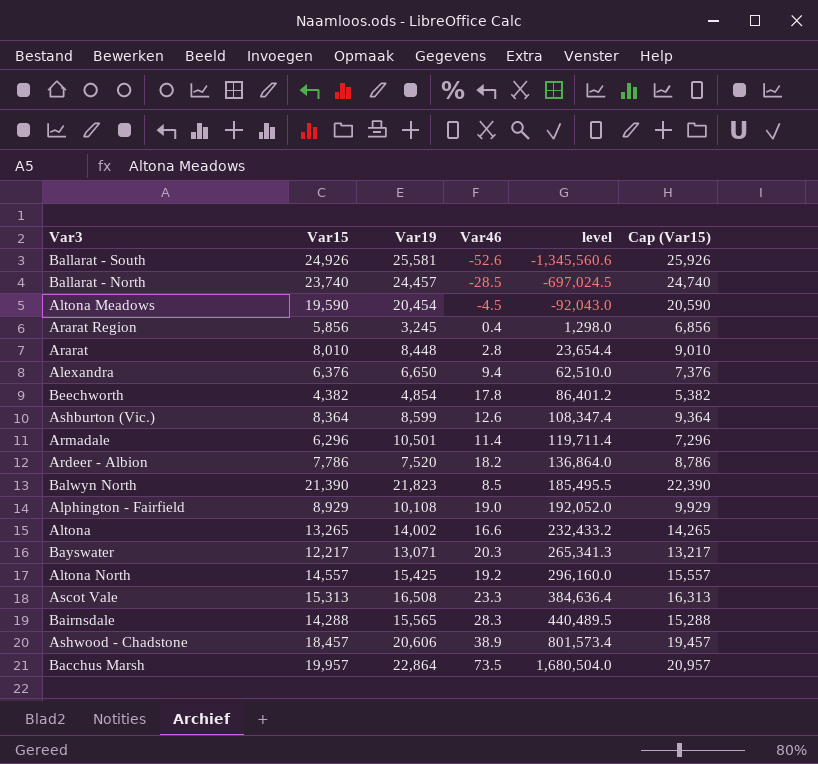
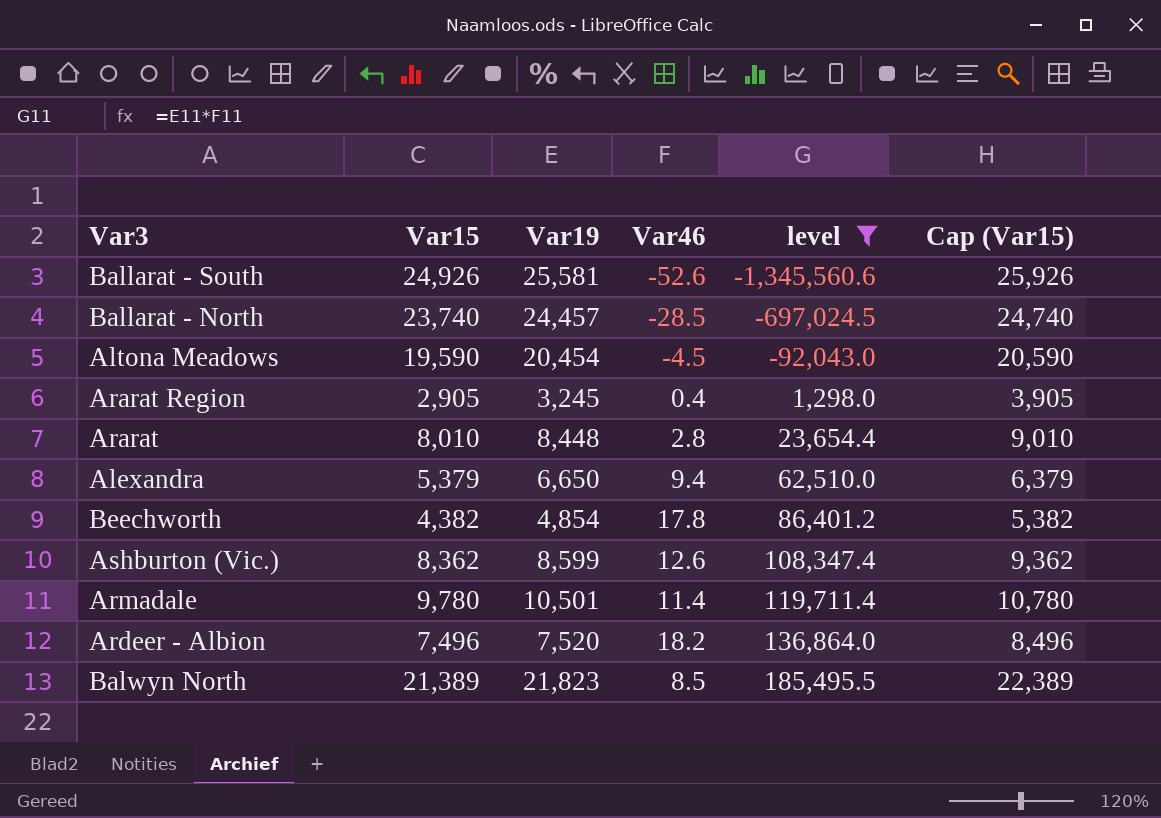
filter: none -> level <= 185,495.5
Ararat Region | Var15: 5,856 -> 2,905
Ararat Region | Cap (Var15): 6,856 -> 3,905
Alexandra | Var15: 6,376 -> 5,379
Alexandra | Cap (Var15): 7,376 -> 6,379
Ashburton (Vic.) | Var15: 8,364 -> 8,362
Ashburton (Vic.) | Cap (Var15): 9,364 -> 9,362
Armadale | Var15: 6,296 -> 9,780
Armadale | Cap (Var15): 7,296 -> 10,780
Ardeer - Albion | Var15: 7,786 -> 7,496
Ardeer - Albion | Cap (Var15): 8,786 -> 8,496
Balwyn North | Var15: 21,390 -> 21,389
Balwyn North | Cap (Var15): 22,390 -> 22,389

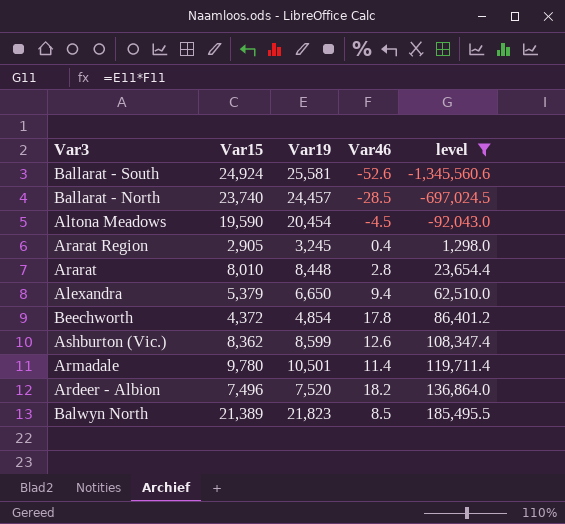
column Cap (Var15) | formula: [Var15] + 1000 -> none
Ballarat - South | Var15: 24,926 -> 24,924
Beechworth | Var15: 4,382 -> 4,372

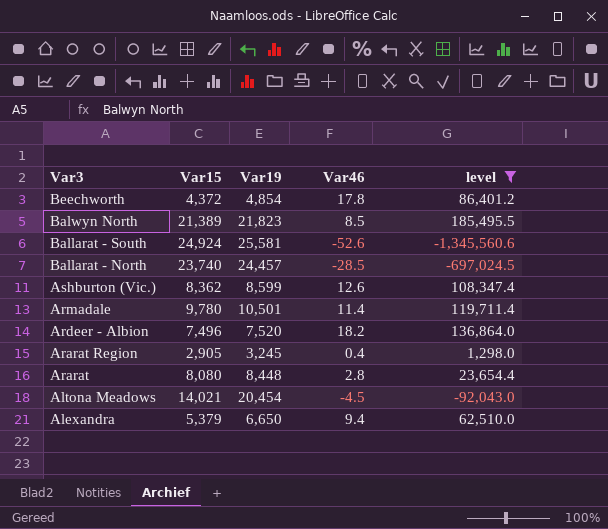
row order: level ascending -> Var3 descending
Ararat | Var15: 8,010 -> 8,080
Altona Meadows | Var15: 19,590 -> 14,021

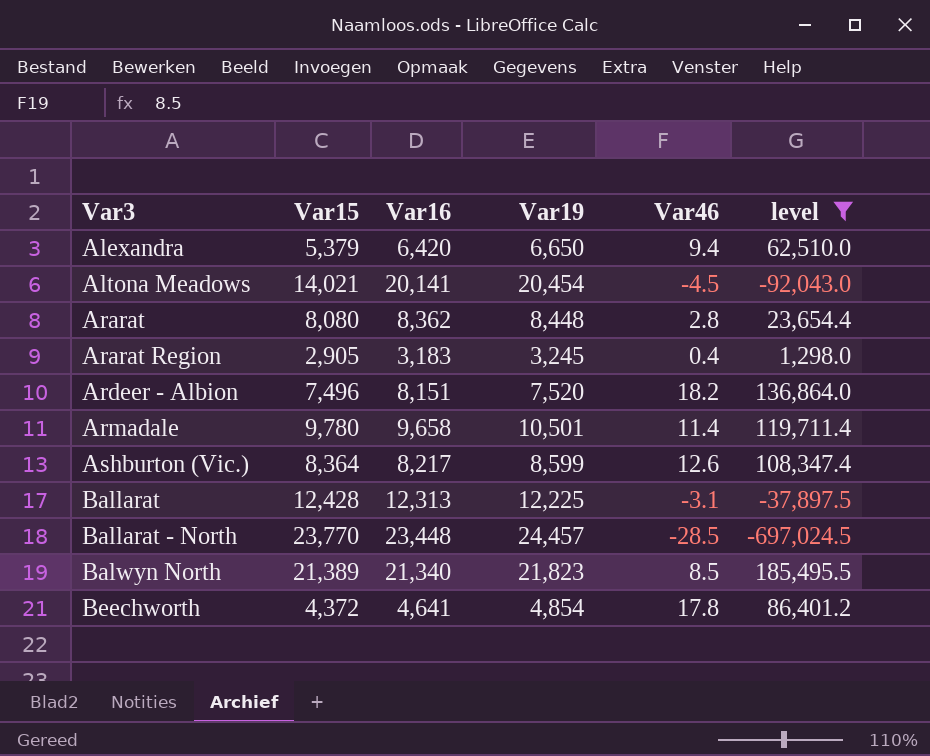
row order: Var3 descending -> Var3 ascending
column Var16 | position: none -> 3
row Ballarat - South: 24,924 | 25,581 | -52.6 | -1,345,560.6 -> none
Ashburton (Vic.) | Var15: 8,362 -> 8,364
row Ballarat: none -> 12,428 | 12,313 | 12,225 | -3.1 | -37,897.5
Ballarat - North | Var15: 23,740 -> 23,770

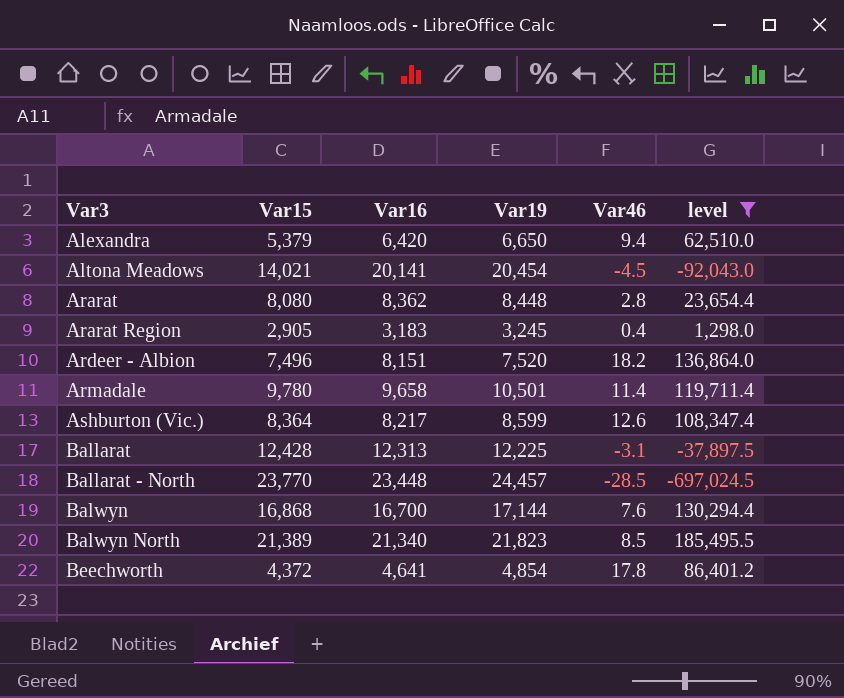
row Balwyn: none -> 16,868 | 16,700 | 17,144 | 7.6 | 130,294.4

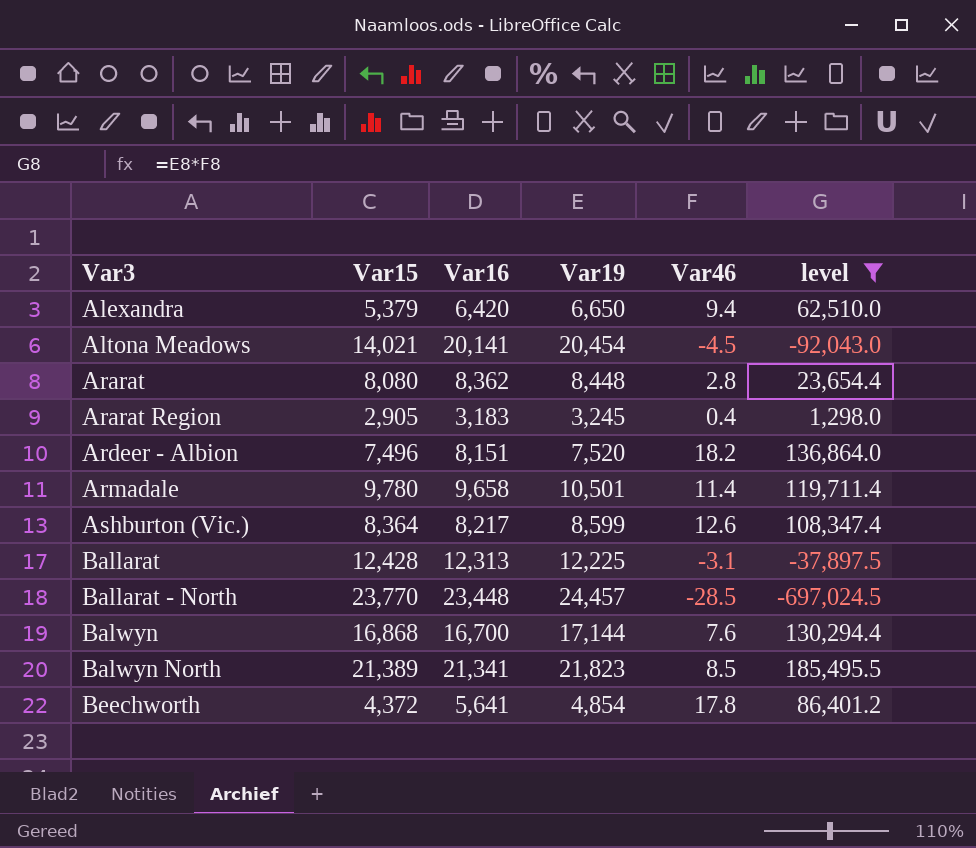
Balwyn North | Var16: 21,340 -> 21,341
Beechworth | Var16: 4,641 -> 5,641

